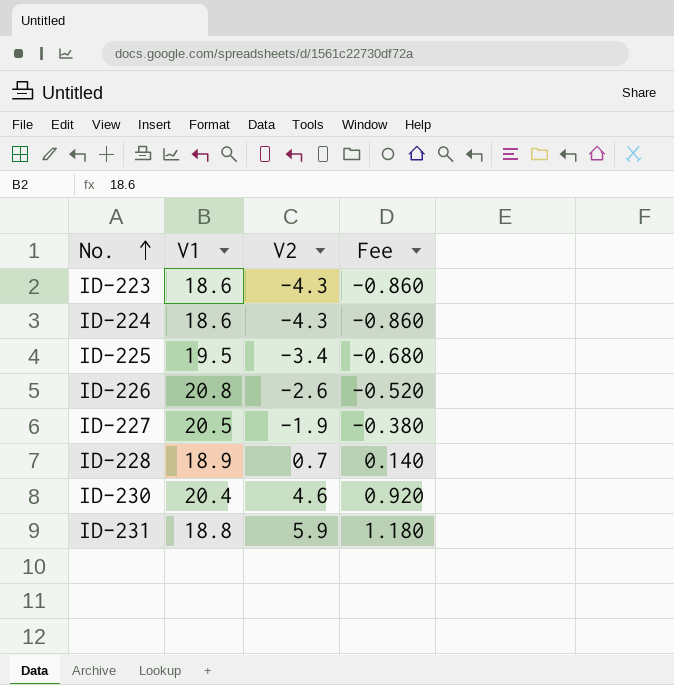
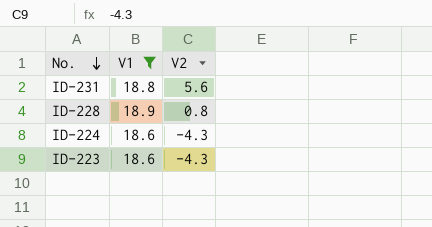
filter: none -> V1 <= 18.9
row order: No. ascending -> No. descending
column Fee | formula: [V2] * 0.2 -> none
ID-231 | V2: 5.9 -> 5.6
ID-228 | V2: 0.7 -> 0.8

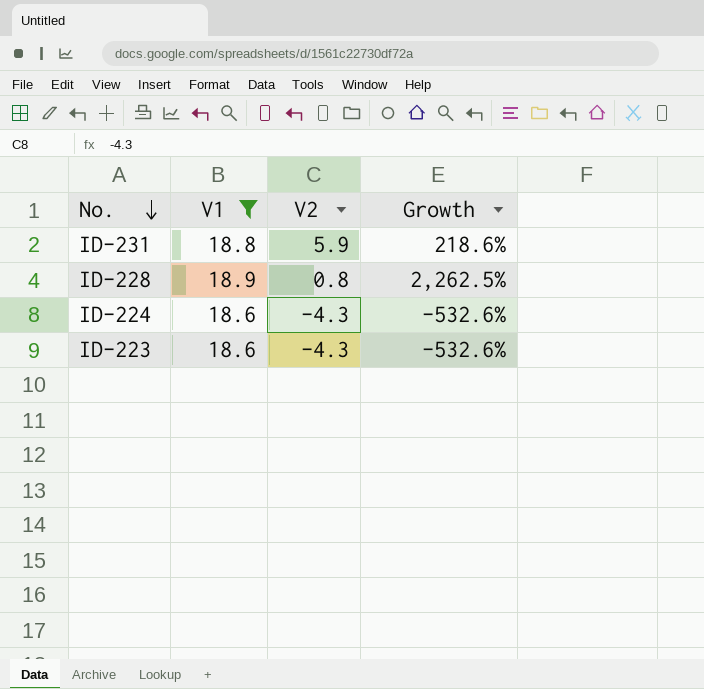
column Growth | formula: none -> ([V1] - [V2]) / [V2]
ID-231 | V2: 5.6 -> 5.9

